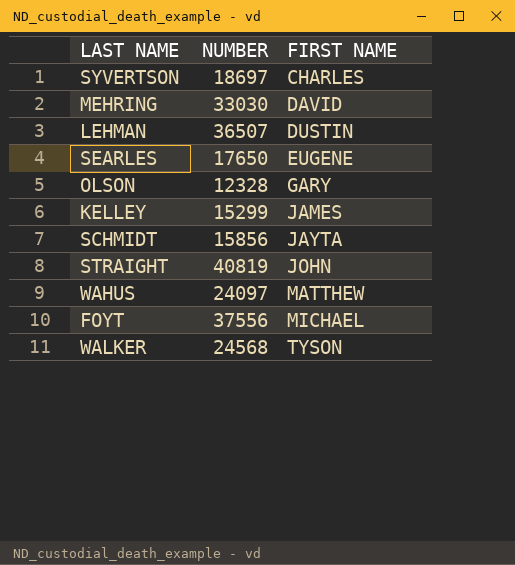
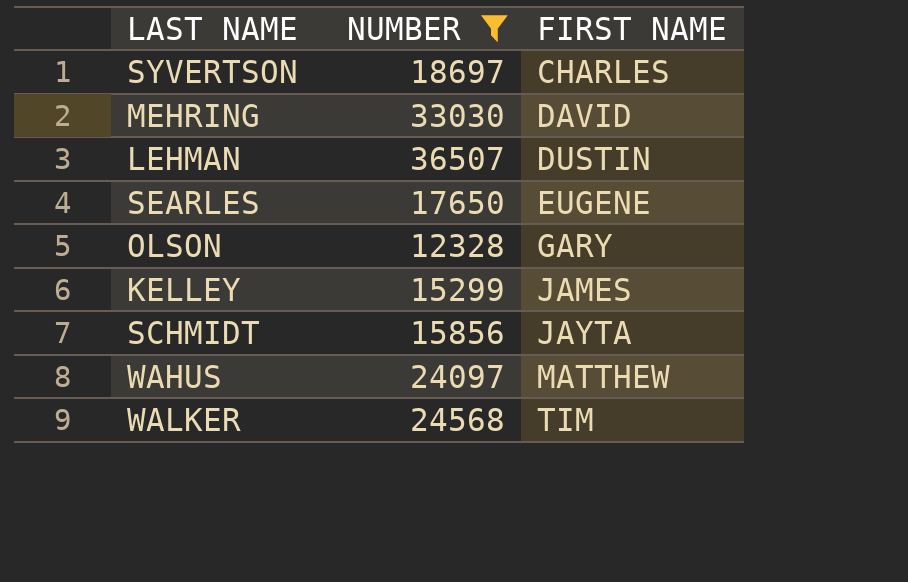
filter: none -> NUMBER <= 36507
WALKER | FIRST NAME: TYSON -> TIM

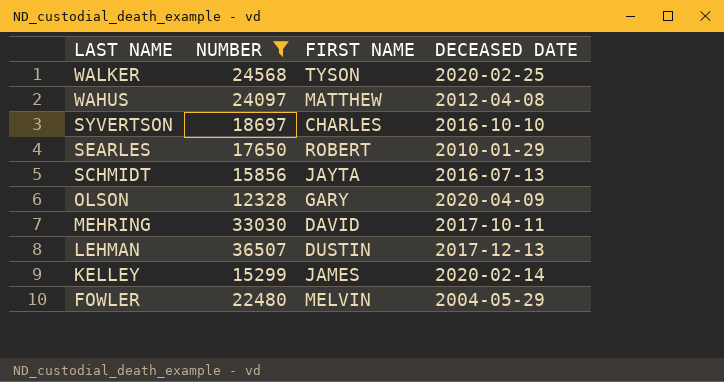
row order: FIRST NAME ascending -> LAST NAME descending
column DECEASED DATE | position: none -> 4
WALKER | FIRST NAME: TIM -> TYSON
SEARLES | FIRST NAME: EUGENE -> ROBERT
row FOWLER: none -> 22480 | MELVIN | 2004-05-29

